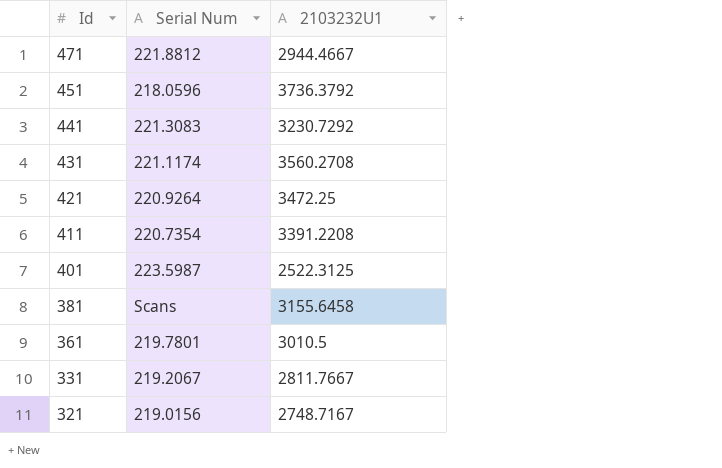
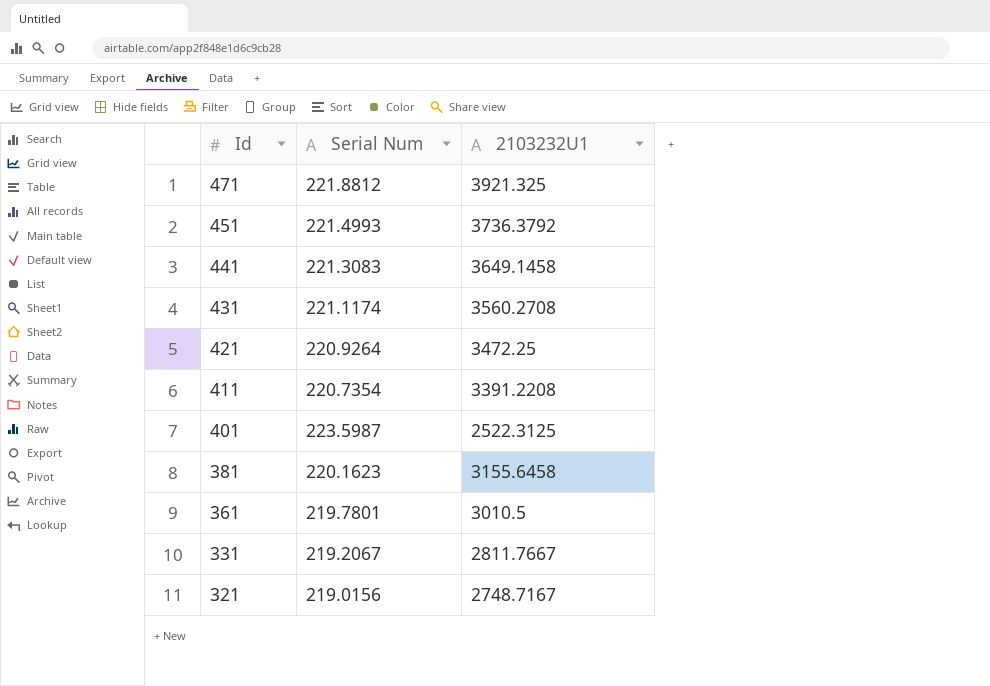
471 | 2103232U1: 2944.4667 -> 3921.325
451 | Serial Num: 218.0596 -> 221.4993
441 | 2103232U1: 3230.7292 -> 3649.1458
381 | Serial Num: Scans -> 220.1623

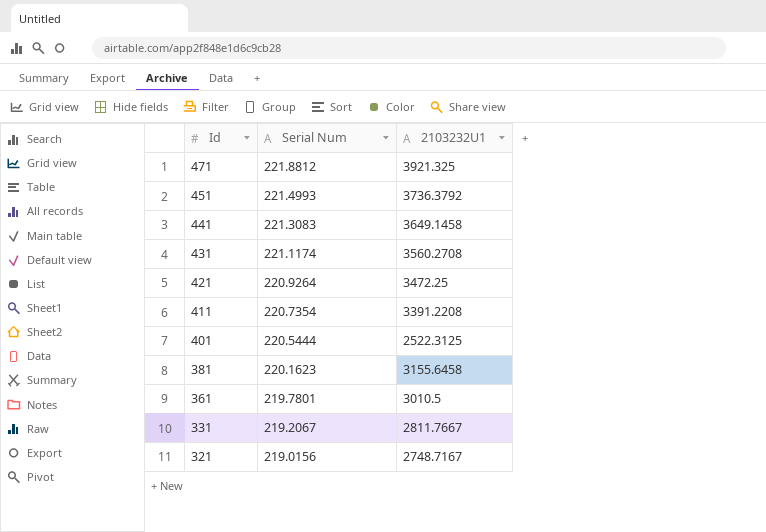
401 | Serial Num: 223.5987 -> 220.5444

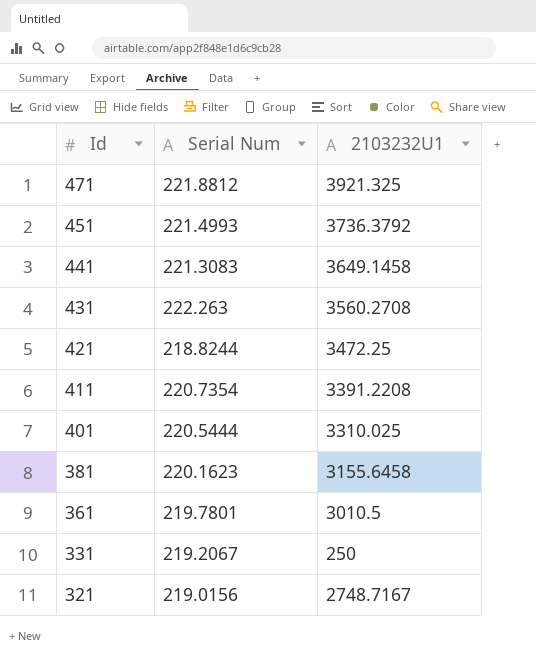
431 | Serial Num: 221.1174 -> 222.263
421 | Serial Num: 220.9264 -> 218.8244
401 | 2103232U1: 2522.3125 -> 3310.025
331 | 2103232U1: 2811.7667 -> 250

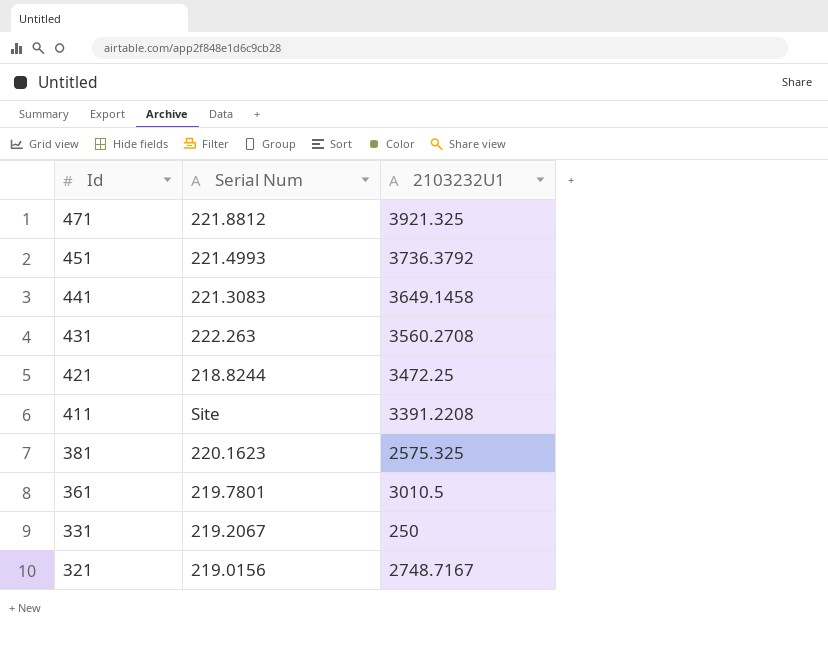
row 401: 220.5444 | 3310.025 -> none
411 | Serial Num: 220.7354 -> Site
381 | 2103232U1: 3155.6458 -> 2575.325

